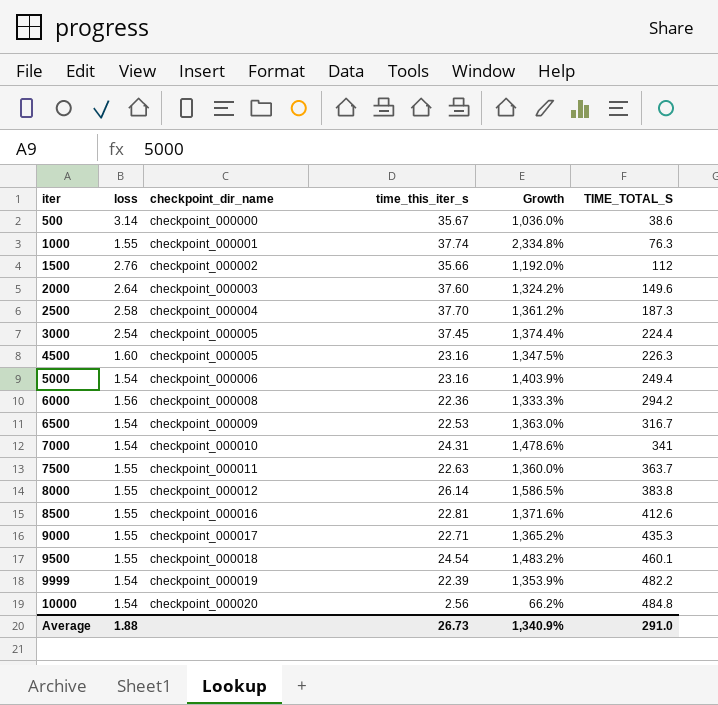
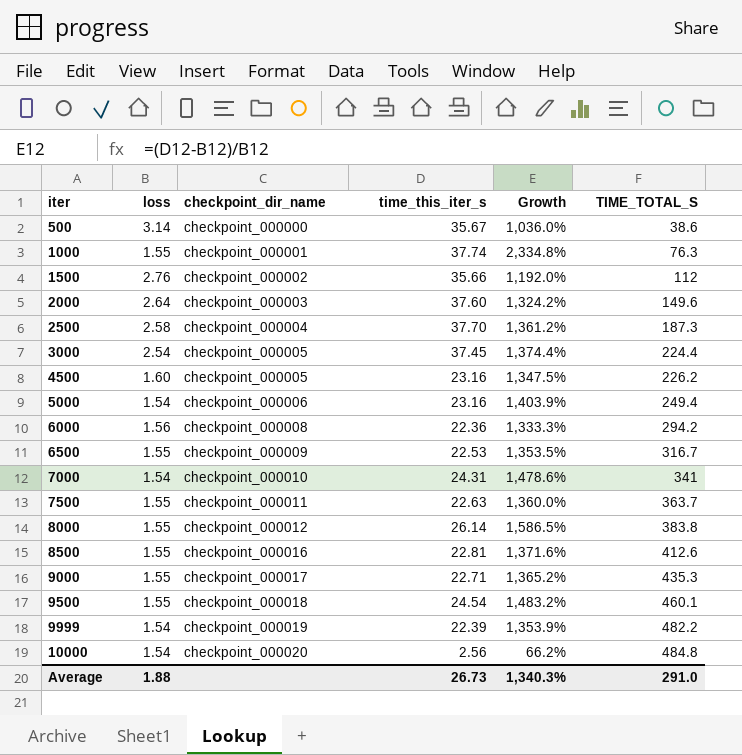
4500 | TIME_TOTAL_S: 226.3 -> 226.2
6500 | loss: 1.54 -> 1.55
6500 | Growth: 1,363.0% -> 1,353.5%
Average | Growth: 1,340.9% -> 1,340.3%

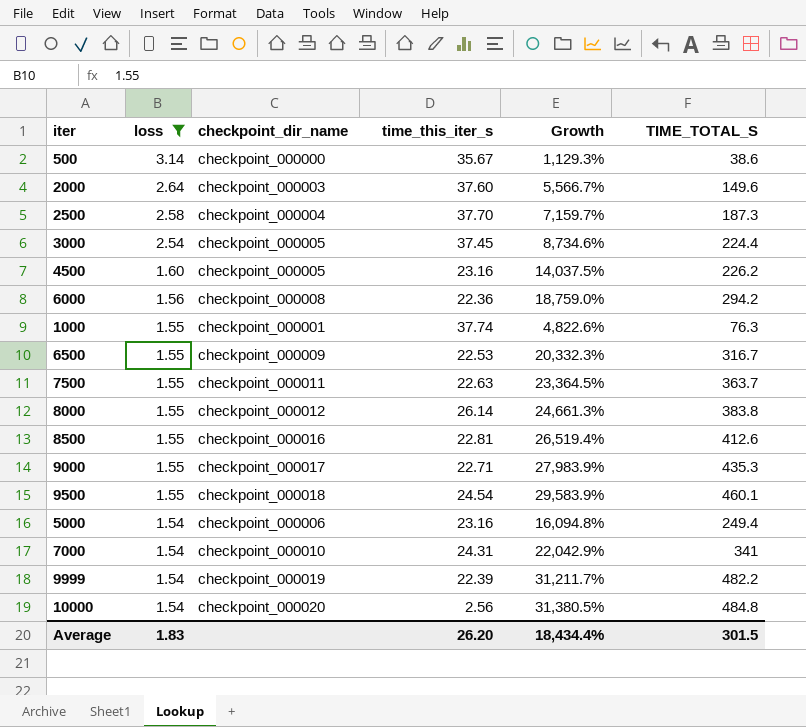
filter: none -> loss != 2.76
row order: iter ascending -> loss descending
column Growth | formula: ([time_this_iter_s] - [loss]) / [loss] -> ([TIME_TOTAL_S] - [loss]) / [loss]
Average | loss: 1.88 -> 1.83
Average | time_this_iter_s: 26.73 -> 26.20
Average | Growth: 1,340.3% -> 18,434.4%
Average | TIME_TOTAL_S: 291.0 -> 301.5

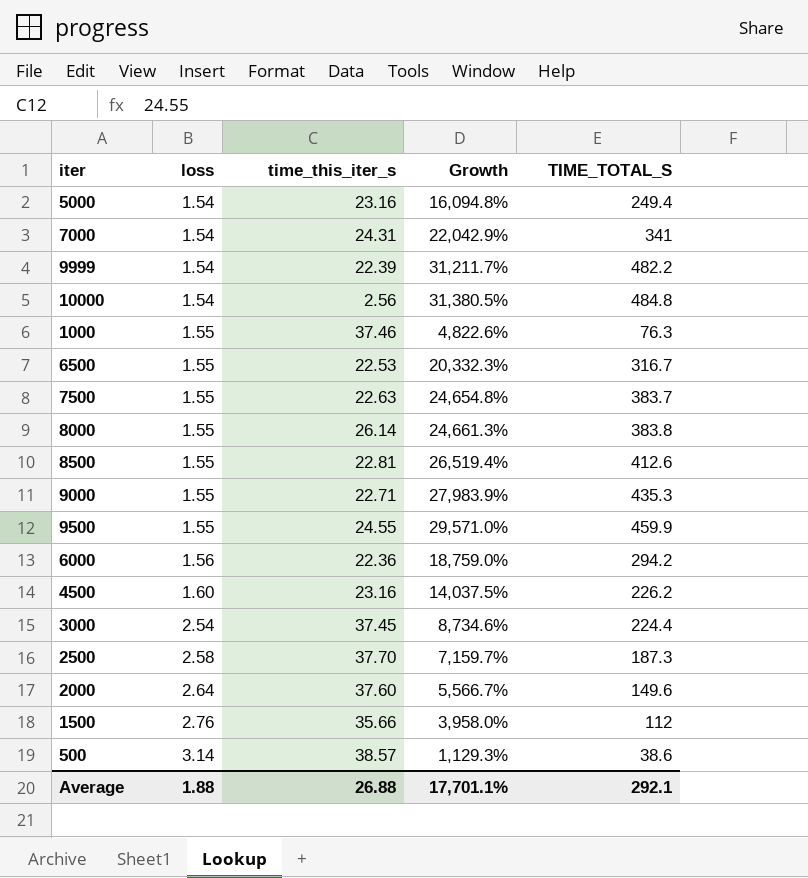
filter: loss != 2.76 -> none
row order: loss descending -> loss ascending
column checkpoint_dir_name | position: 3 -> none
1000 | time_this_iter_s: 37.74 -> 37.46
7500 | Growth: 23,364.5% -> 24,654.8%
7500 | TIME_TOTAL_S: 363.7 -> 383.7
9500 | time_this_iter_s: 24.54 -> 24.55
9500 | Growth: 29,583.9% -> 29,571.0%
9500 | TIME_TOTAL_S: 460.1 -> 459.9
500 | time_this_iter_s: 35.67 -> 38.57
Average | loss: 1.83 -> 1.88
Average | time_this_iter_s: 26.20 -> 26.88
Average | Growth: 18,434.4% -> 17,701.1%
Average | TIME_TOTAL_S: 301.5 -> 292.1

